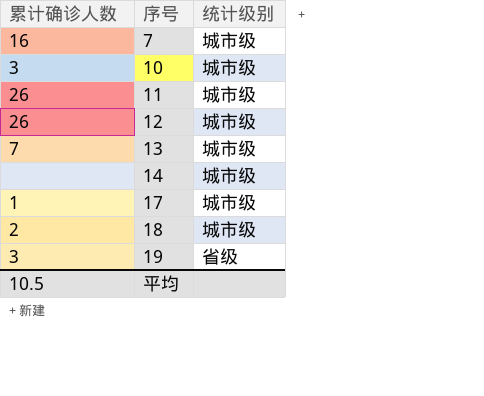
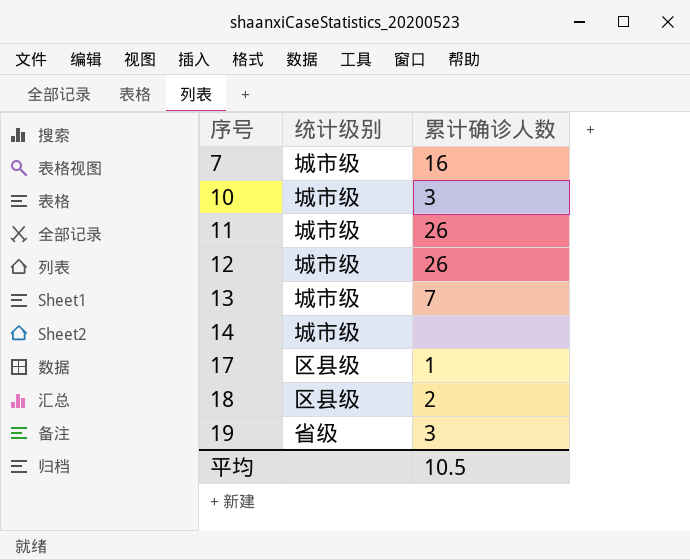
column 累计确诊人数 | position: 1 -> 3
17 | 统计级别: 城市级 -> 区县级
18 | 统计级别: 城市级 -> 区县级

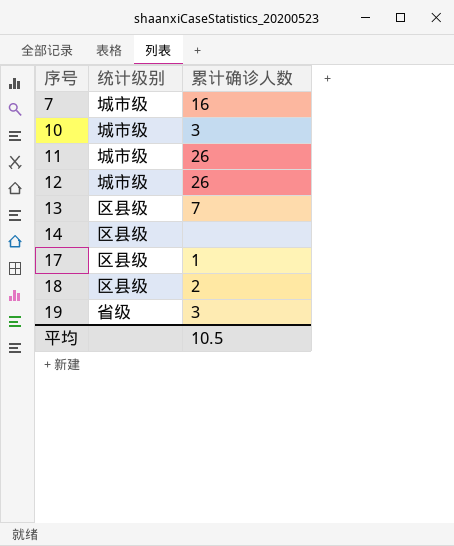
13 | 统计级别: 城市级 -> 区县级
14 | 统计级别: 城市级 -> 区县级

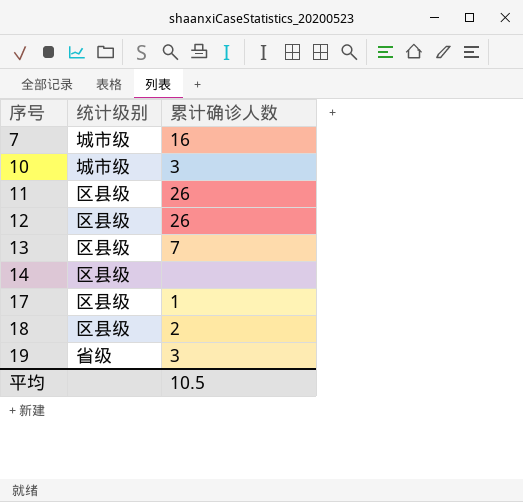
11 | 统计级别: 城市级 -> 区县级
12 | 统计级别: 城市级 -> 区县级

